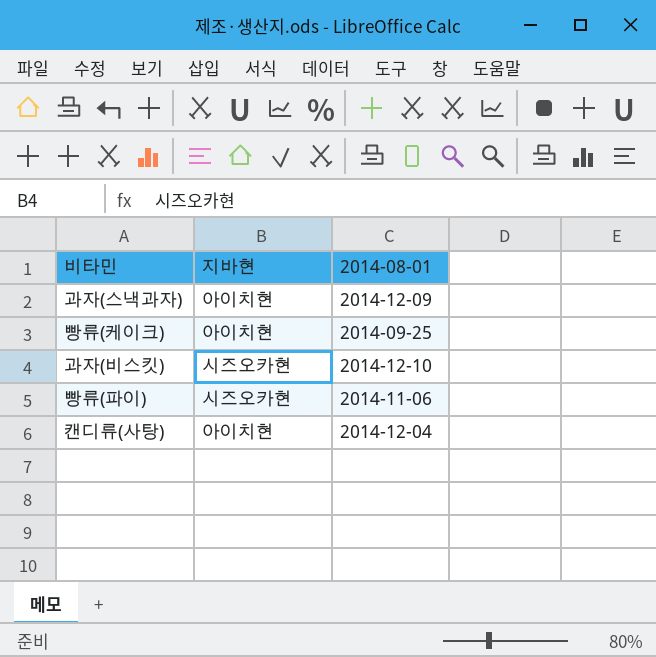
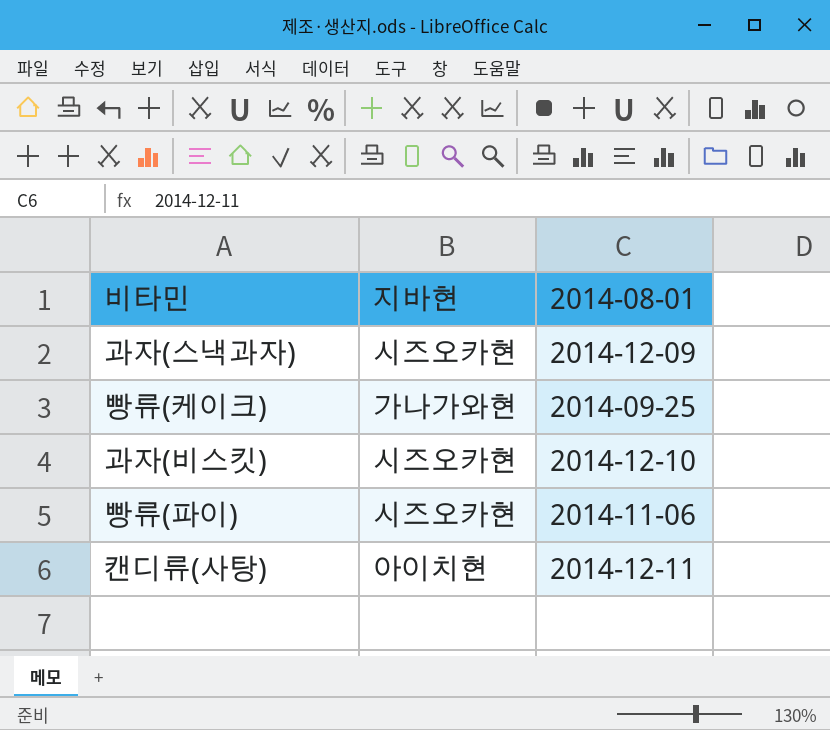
과자(스낵과자) | 지바현: 아이치현 -> 시즈오카현
빵류(케이크) | 지바현: 아이치현 -> 가나가와현
캔디류(사탕) | 2014-08-01: 2014-12-04 -> 2014-12-11

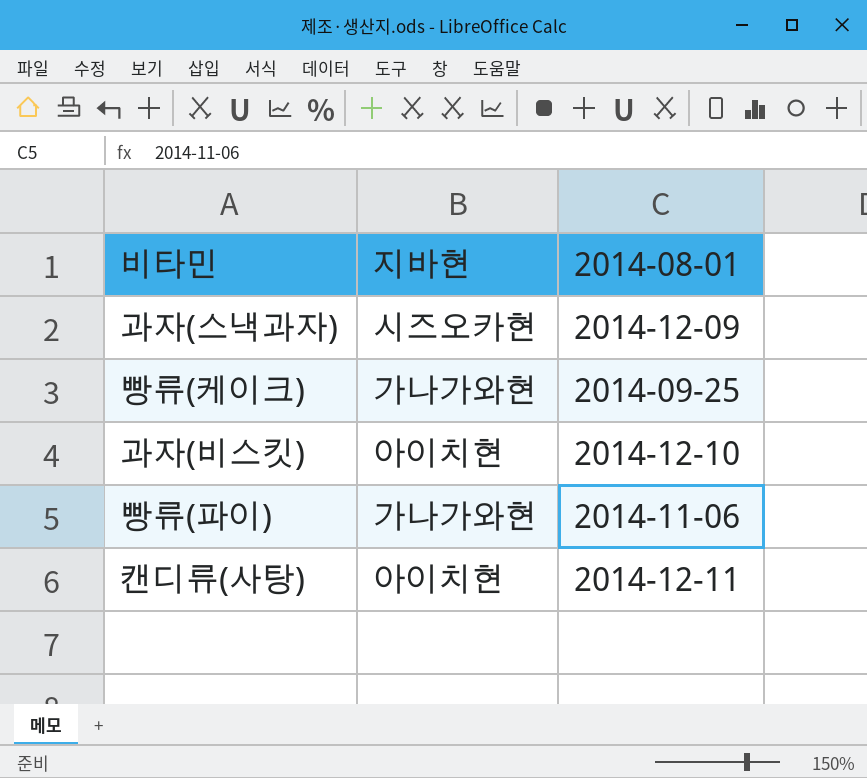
과자(비스킷) | 지바현: 시즈오카현 -> 아이치현
빵류(파이) | 지바현: 시즈오카현 -> 가나가와현

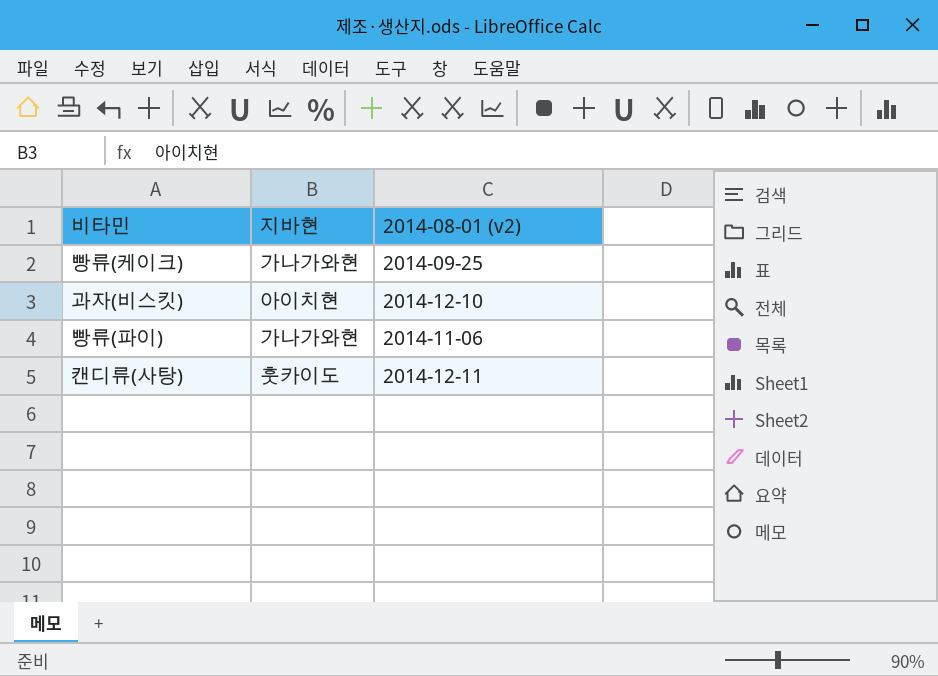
column name: 2014-08-01 -> 2014-08-01 (v2)
row 과자(스낵과자): 시즈오카현 | 2014-12-09 -> none
캔디류(사탕) | 지바현: 아이치현 -> 훗카이도

